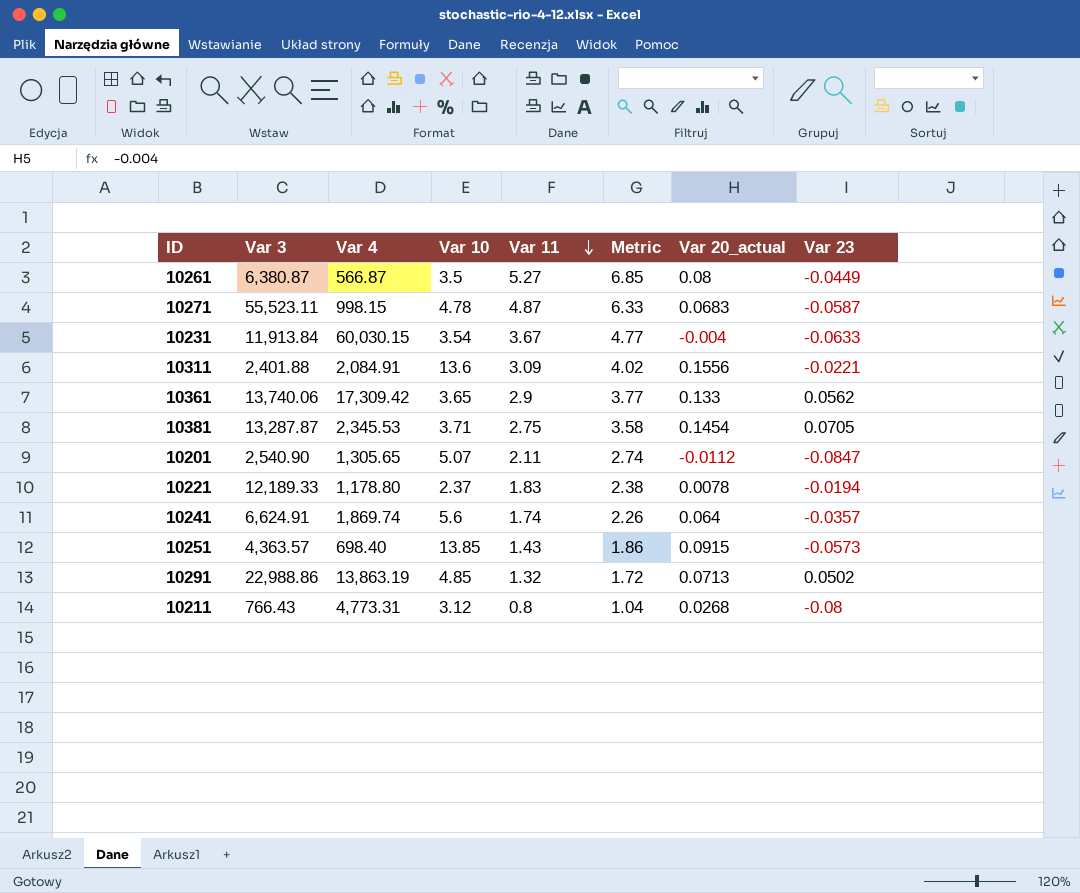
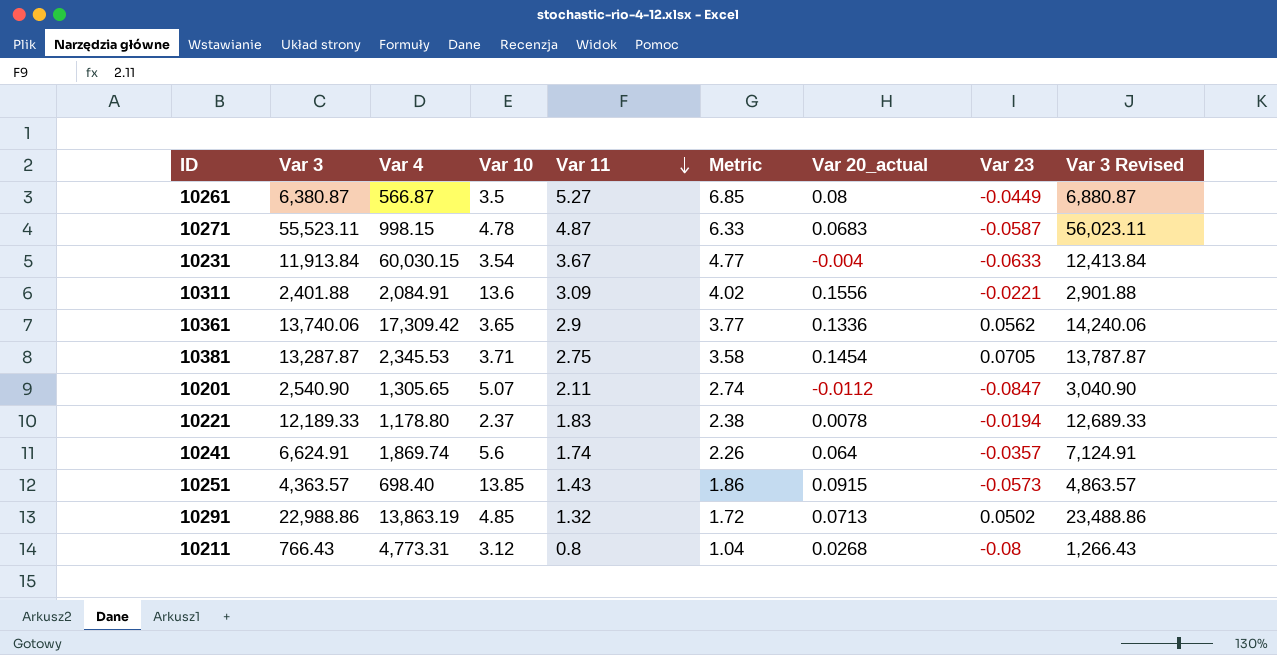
column Var 3 Revised | formula: none -> [Var 3] + 500
10361 | Var 20_actual: 0.133 -> 0.1336

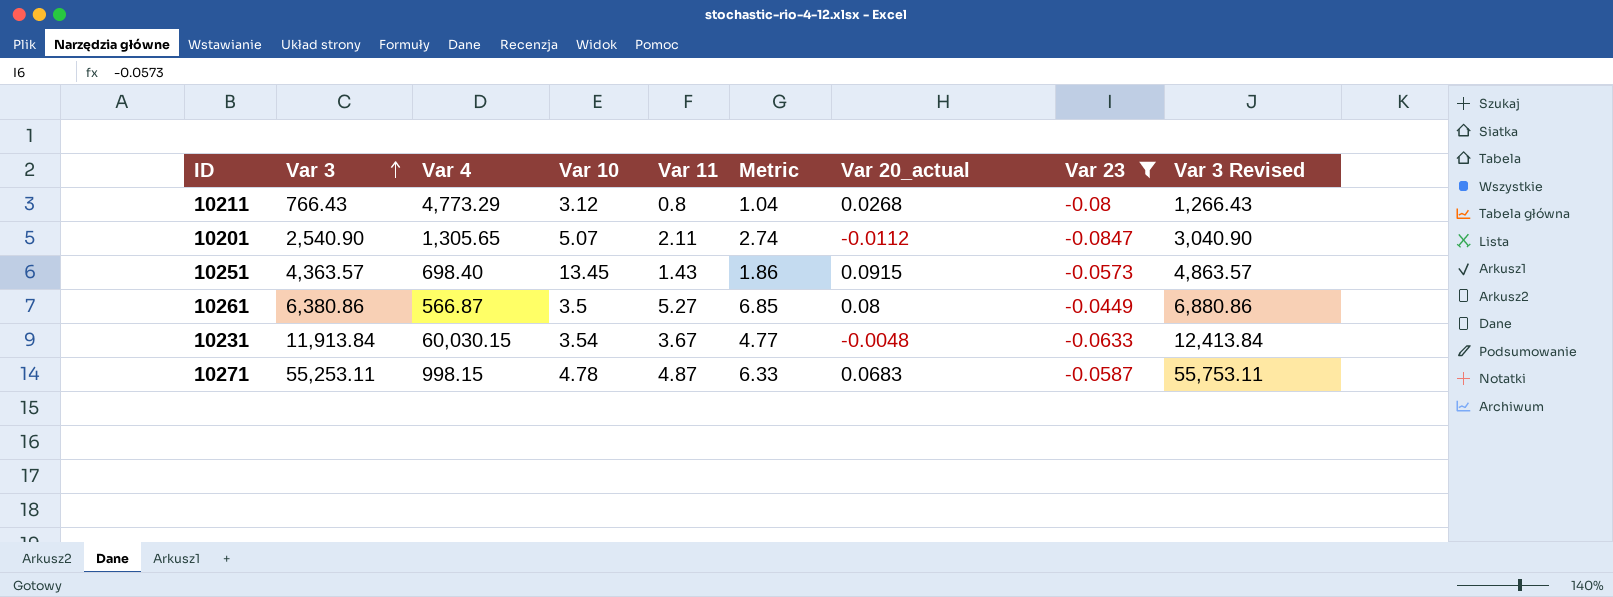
filter: none -> Var 23 <= -0.0449
row order: Var 11 descending -> Var 3 ascending
10211 | Var 4: 4,773.31 -> 4,773.29
10251 | Var 10: 13.85 -> 13.45
10261 | Var 3: 6,380.87 -> 6,380.86
10261 | Var 3 Revised: 6,880.87 -> 6,880.86
10231 | Var 20_actual: -0.004 -> -0.0048
10271 | Var 3: 55,523.11 -> 55,253.11
10271 | Var 3 Revised: 56,023.11 -> 55,753.11

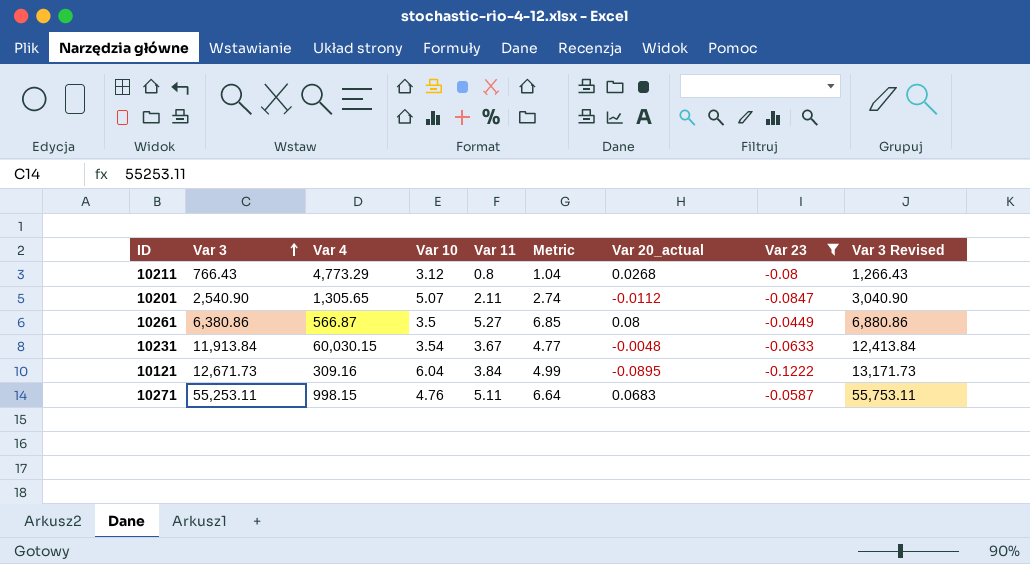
row 10251: 4,363.57 | 698.40 | 13.45 | 1.43 | 1.86 | 0.0915 | -0.0573 | 4,863.57 -> none
row 10121: none -> 12,671.73 | 309.16 | 6.04 | 3.84 | 4.99 | -0.0895 | -0.1222 | 13,171.73
10271 | Var 10: 4.78 -> 4.76
10271 | Var 11: 4.87 -> 5.11
10271 | Metric: 6.33 -> 6.64

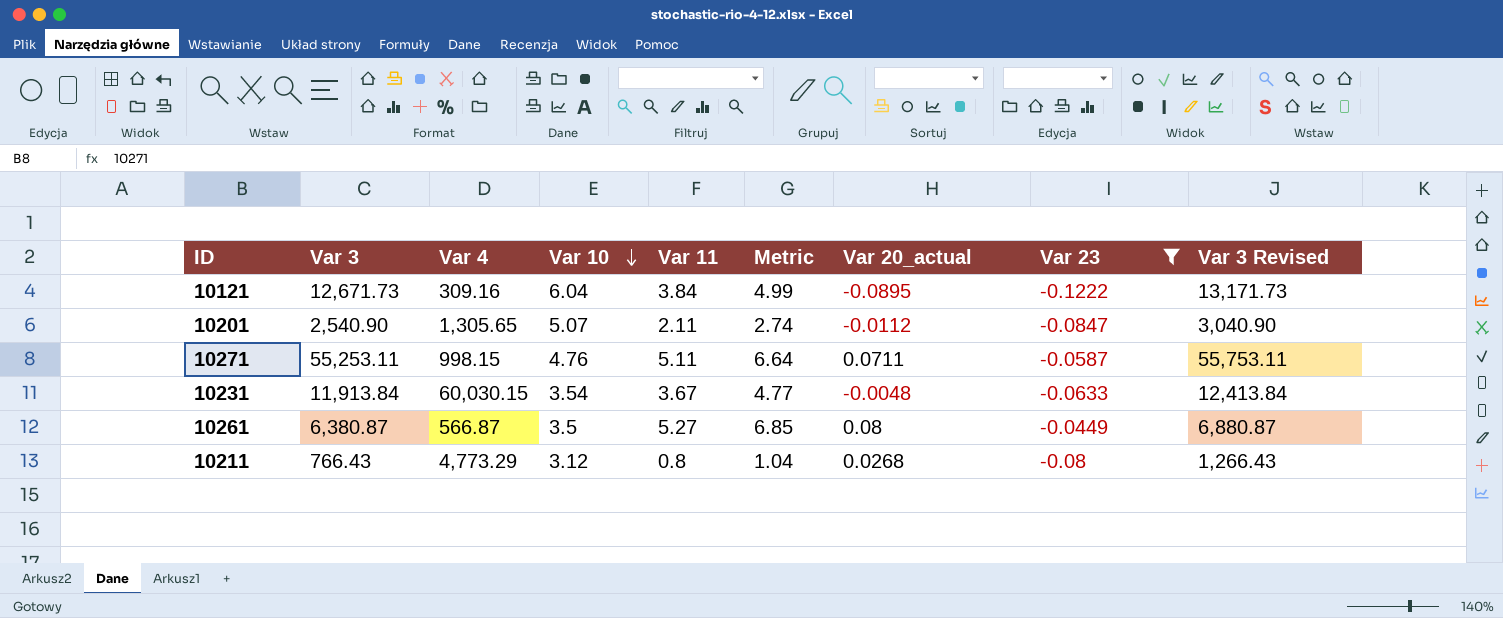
row order: Var 3 ascending -> Var 10 descending
10271 | Var 20_actual: 0.0683 -> 0.0711
10261 | Var 3: 6,380.86 -> 6,380.87
10261 | Var 3 Revised: 6,880.86 -> 6,880.87

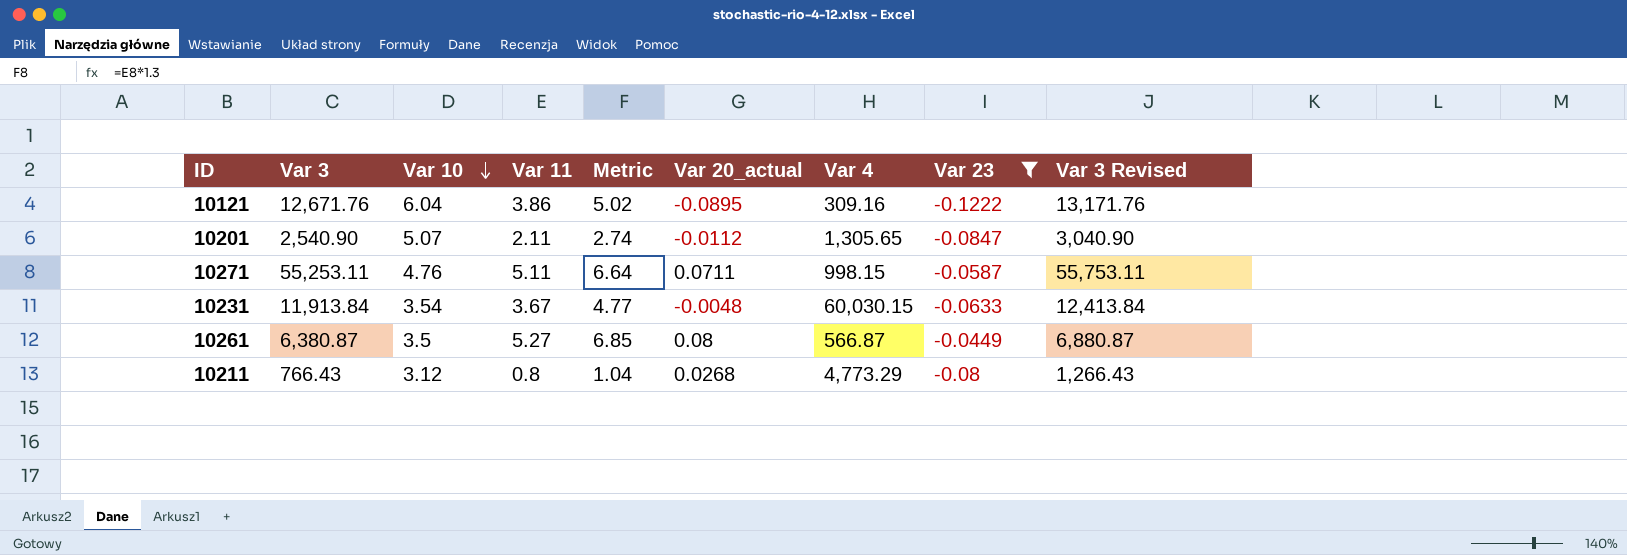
column Var 4 | position: 3 -> 7
10121 | Var 3: 12,671.73 -> 12,671.76
10121 | Var 11: 3.84 -> 3.86
10121 | Metric: 4.99 -> 5.02
10121 | Var 3 Revised: 13,171.73 -> 13,171.76

